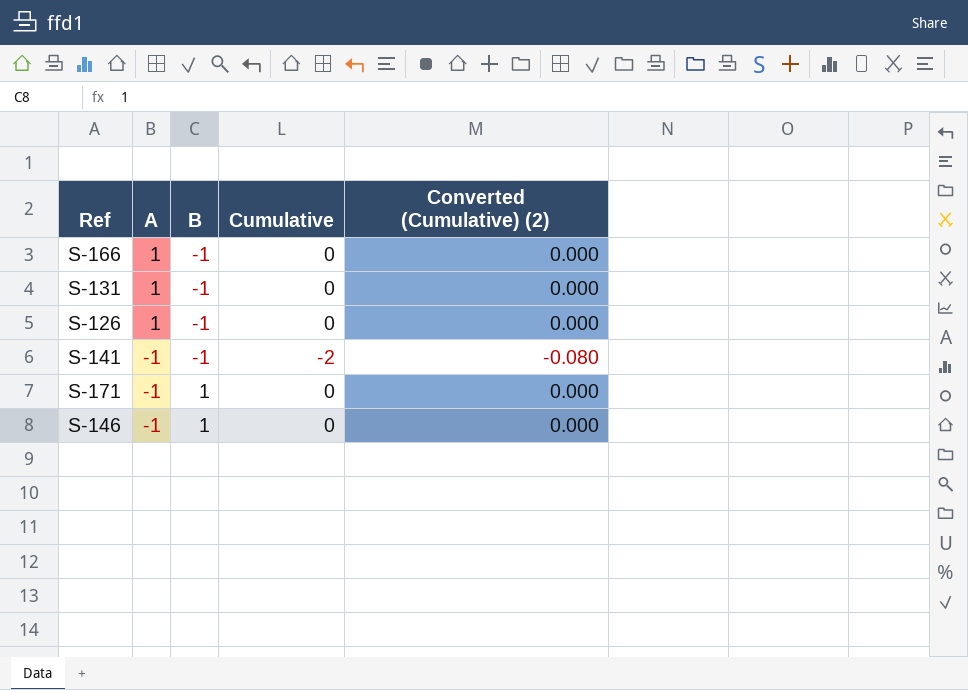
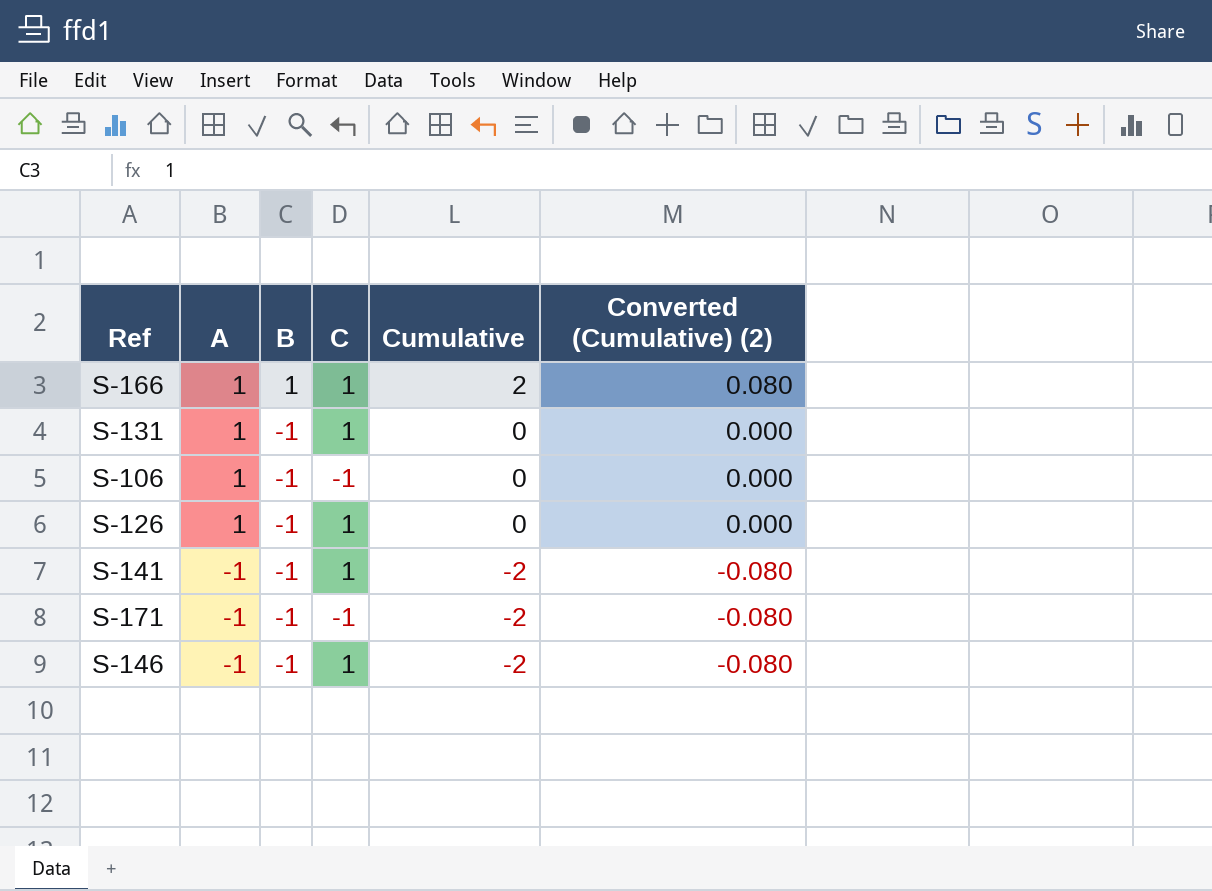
column C | position: none -> 4
S-166 | B: -1 -> 1
S-166 | Cumulative: 0 -> 2
S-166 | Converted (Cumulative) (2): 0.000 -> 0.080
row S-106: none -> 1 | -1 | -1 | 0 | 0.000
S-171 | B: 1 -> -1
S-171 | Cumulative: 0 -> -2
S-171 | Converted (Cumulative) (2): 0.000 -> -0.080
S-146 | B: 1 -> -1
S-146 | Cumulative: 0 -> -2
S-146 | Converted (Cumulative) (2): 0.000 -> -0.080

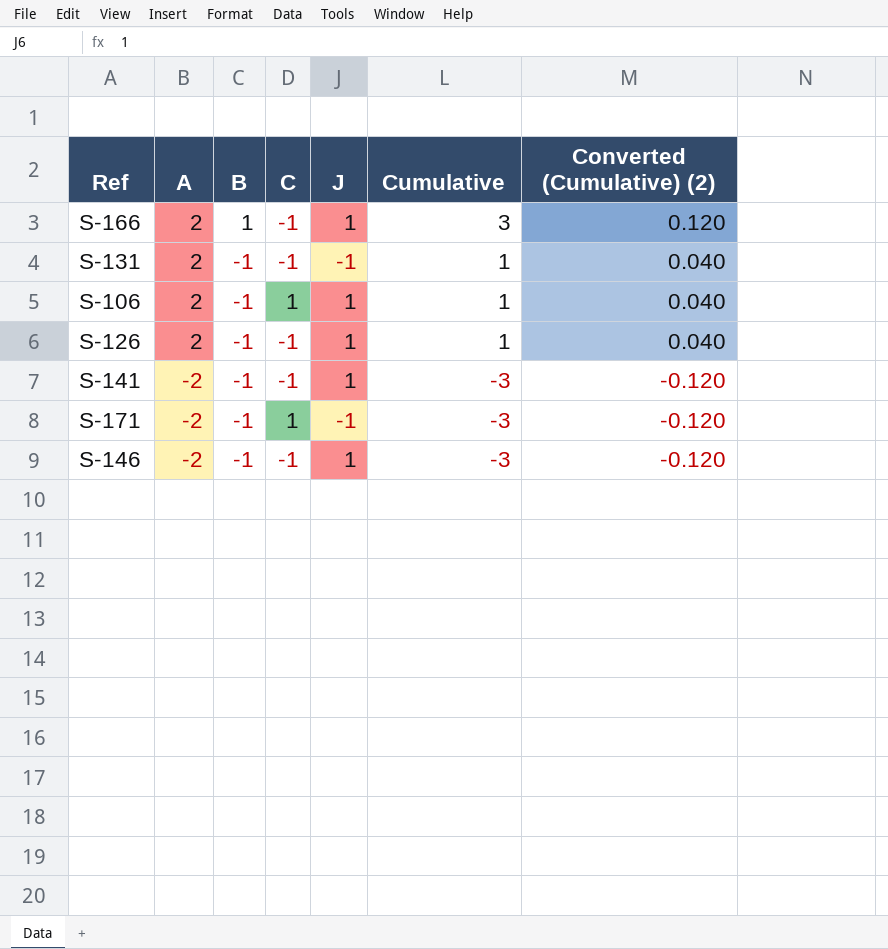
column J | position: none -> 5
S-166 | A: 1 -> 2
S-166 | C: 1 -> -1
S-166 | Cumulative: 2 -> 3
S-166 | Converted (Cumulative) (2): 0.080 -> 0.120
S-131 | A: 1 -> 2
S-131 | C: 1 -> -1
S-131 | Cumulative: 0 -> 1
S-131 | Converted (Cumulative) (2): 0.000 -> 0.040
S-106 | A: 1 -> 2
S-106 | C: -1 -> 1
S-106 | Cumulative: 0 -> 1
S-106 | Converted (Cumulative) (2): 0.000 -> 0.040
S-126 | A: 1 -> 2
S-126 | C: 1 -> -1
S-126 | Cumulative: 0 -> 1
S-126 | Converted (Cumulative) (2): 0.000 -> 0.040
S-141 | A: -1 -> -2
S-141 | C: 1 -> -1
S-141 | Cumulative: -2 -> -3
S-141 | Converted (Cumulative) (2): -0.080 -> -0.120
S-171 | A: -1 -> -2
S-171 | C: -1 -> 1
S-171 | Cumulative: -2 -> -3
S-171 | Converted (Cumulative) (2): -0.080 -> -0.120
S-146 | A: -1 -> -2
S-146 | C: 1 -> -1
S-146 | Cumulative: -2 -> -3
S-146 | Converted (Cumulative) (2): -0.080 -> -0.120

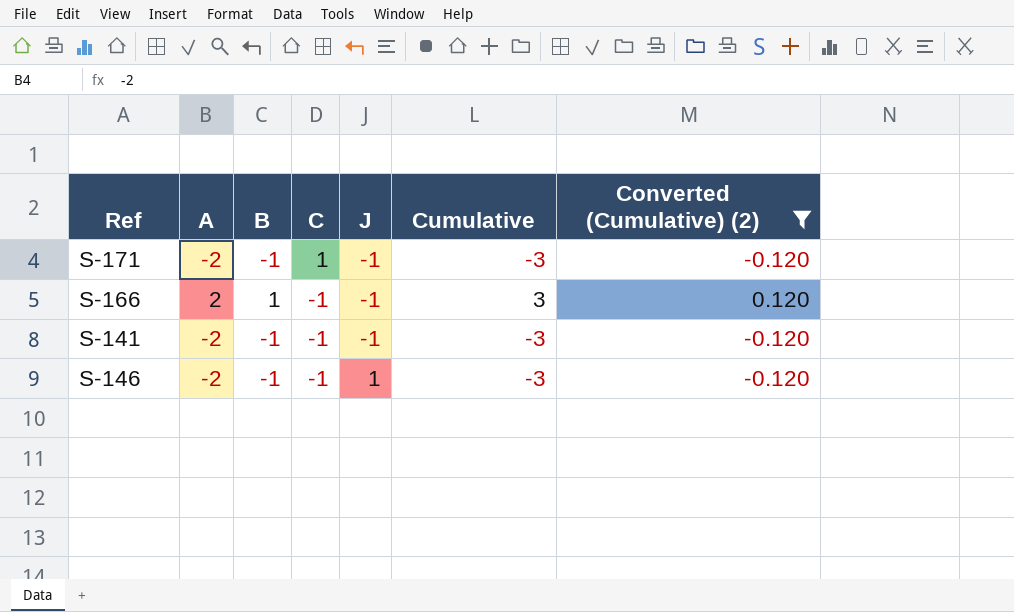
filter: none -> Converted (Cumulative) (2) != 0.040
row order: A descending -> C descending
S-166 | J: 1 -> -1
S-141 | J: 1 -> -1

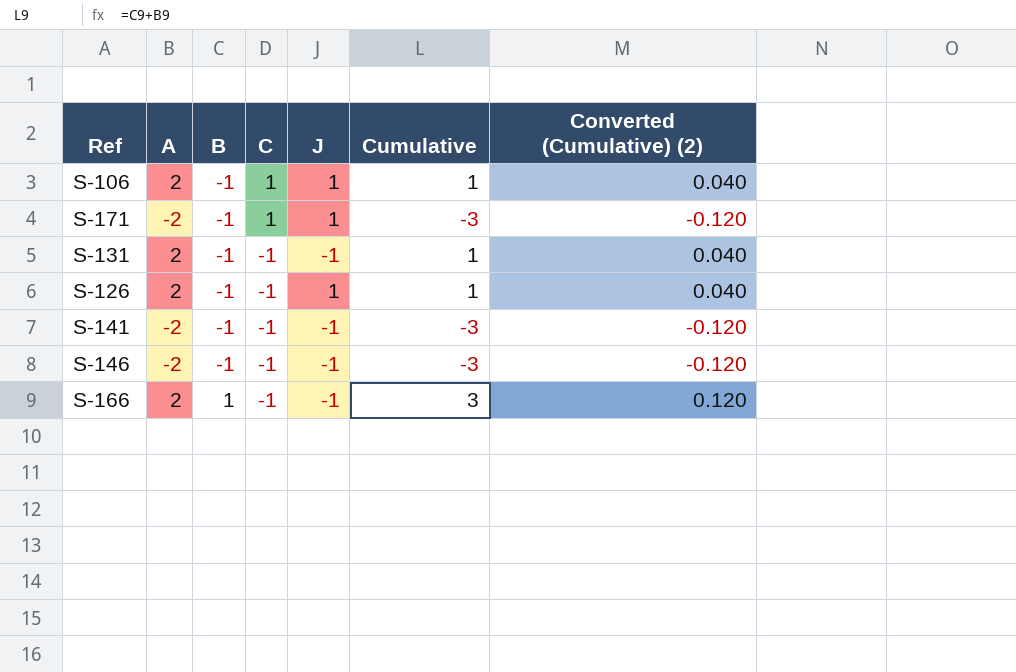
filter: Converted (Cumulative) (2) != 0.040 -> none
row order: C descending -> B ascending
S-171 | J: -1 -> 1
S-146 | J: 1 -> -1

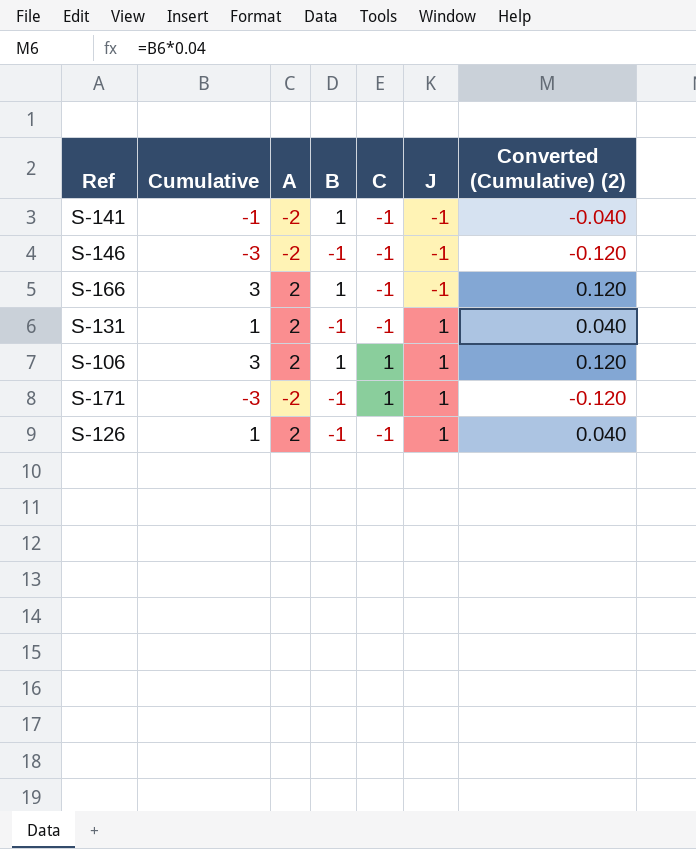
row order: B ascending -> J ascending
column Cumulative | position: 6 -> 2
S-141 | Cumulative: -3 -> -1
S-141 | B: -1 -> 1
S-141 | Converted (Cumulative) (2): -0.120 -> -0.040
S-131 | J: -1 -> 1
S-106 | Cumulative: 1 -> 3
S-106 | B: -1 -> 1
S-106 | Converted (Cumulative) (2): 0.040 -> 0.120

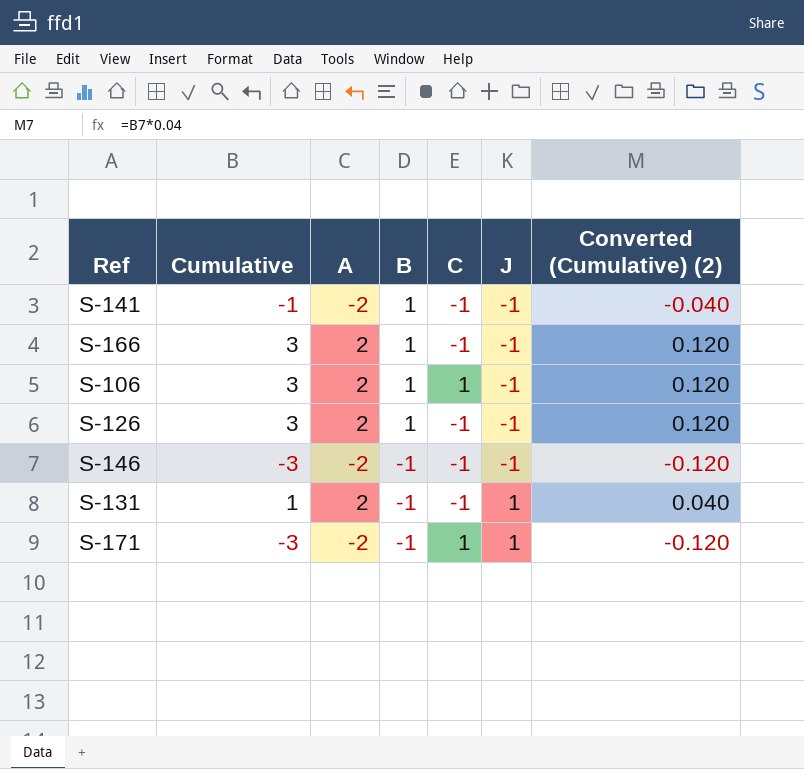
row order: J ascending -> B descending
S-106 | J: 1 -> -1
S-126 | Cumulative: 1 -> 3
S-126 | B: -1 -> 1
S-126 | J: 1 -> -1
S-126 | Converted (Cumulative) (2): 0.040 -> 0.120

